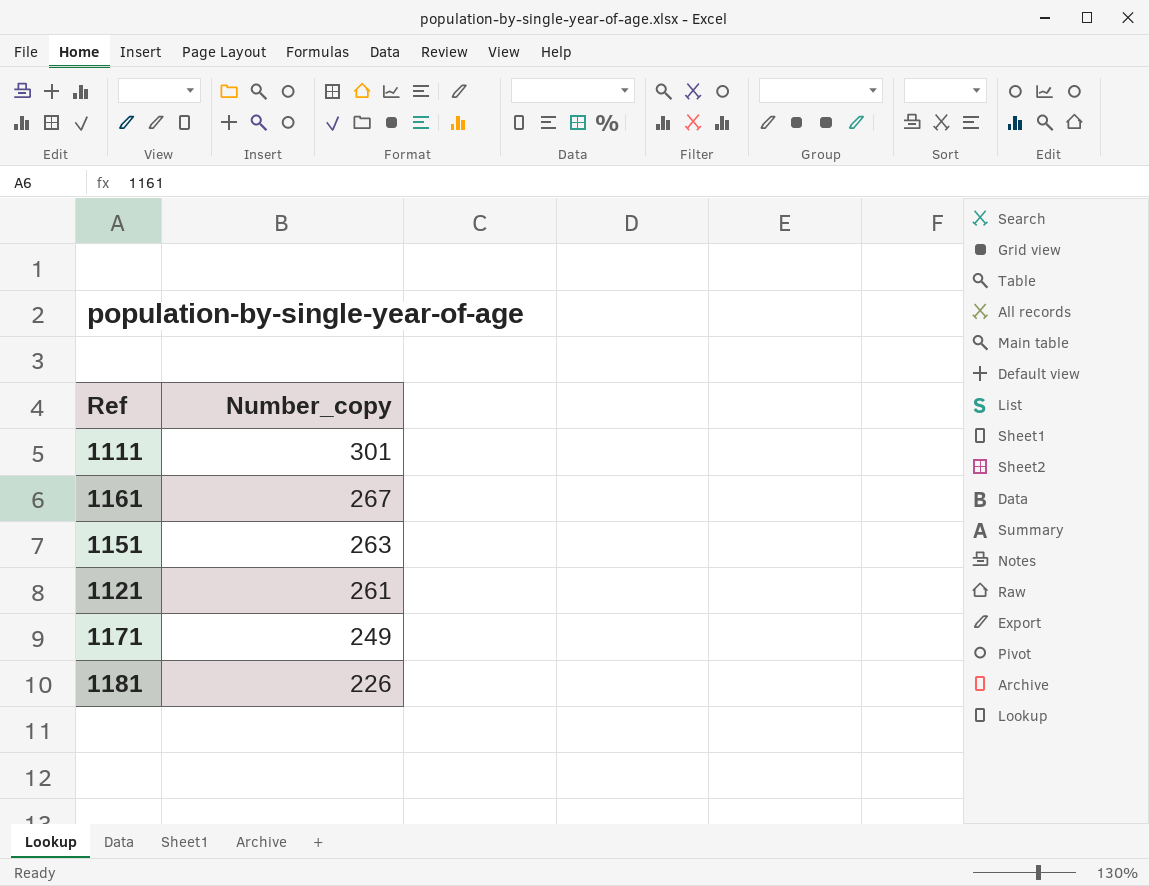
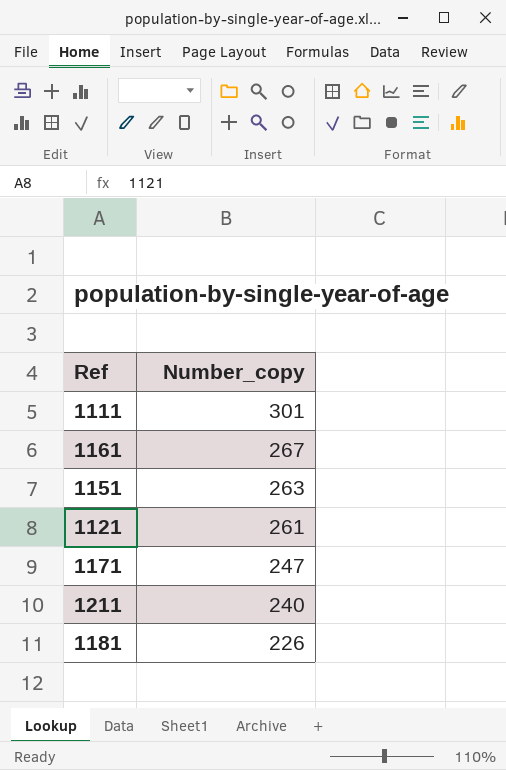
1171 | Number_copy: 249 -> 247
row 1211: none -> 240

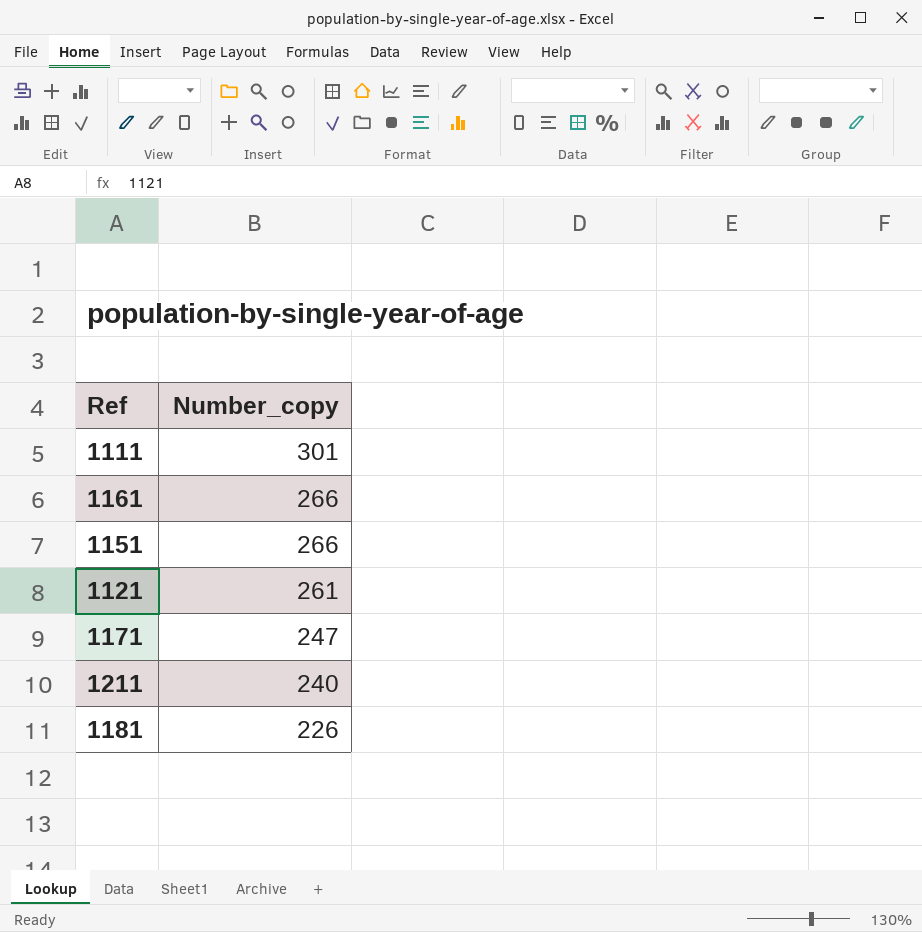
1161 | Number_copy: 267 -> 266
1151 | Number_copy: 263 -> 266

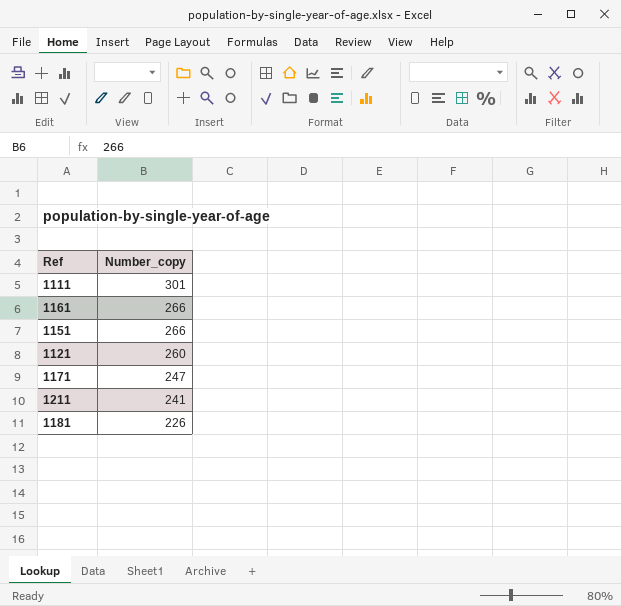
1121 | Number_copy: 261 -> 260
1211 | Number_copy: 240 -> 241

